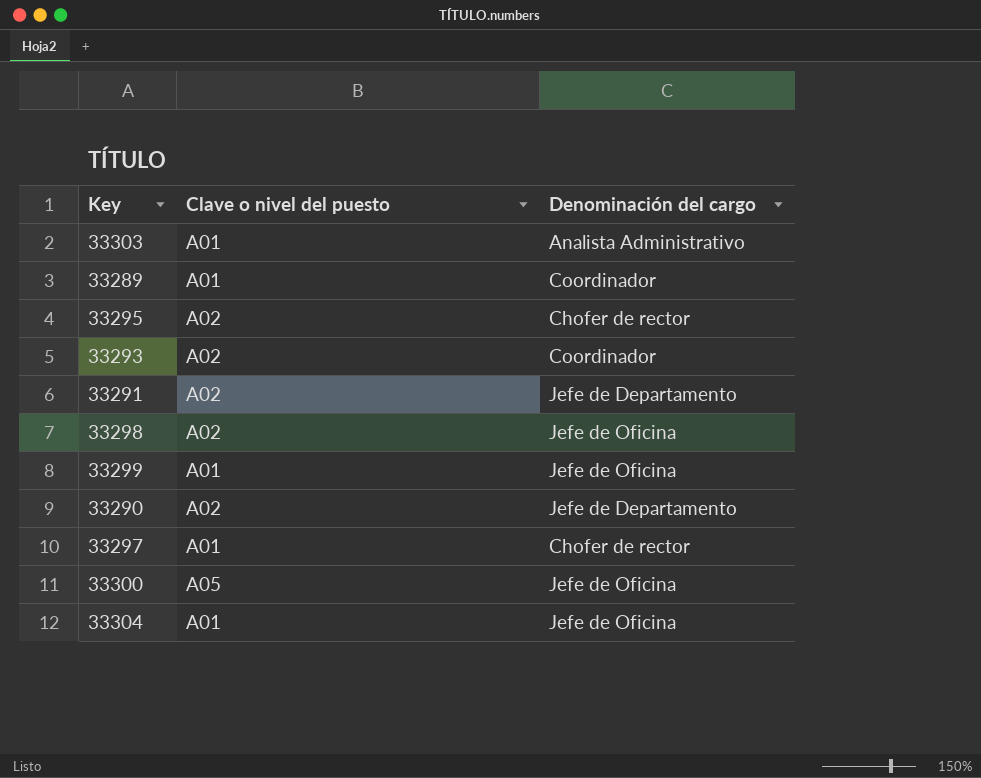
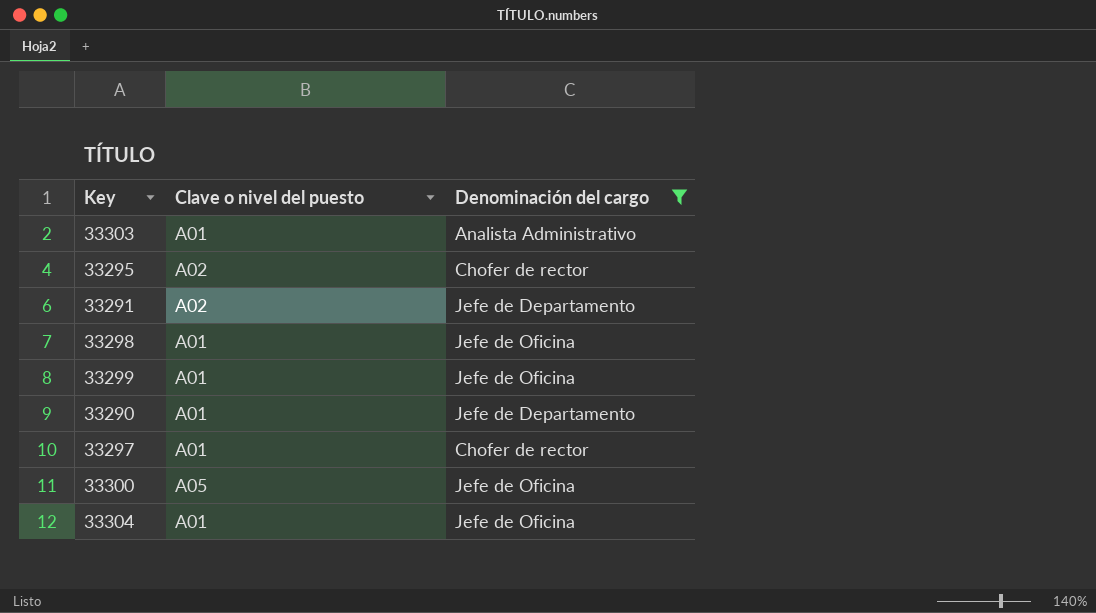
filter: none -> Denominación del cargo != Coordinador
33298 | Clave o nivel del puesto: A02 -> A01
33290 | Clave o nivel del puesto: A02 -> A01

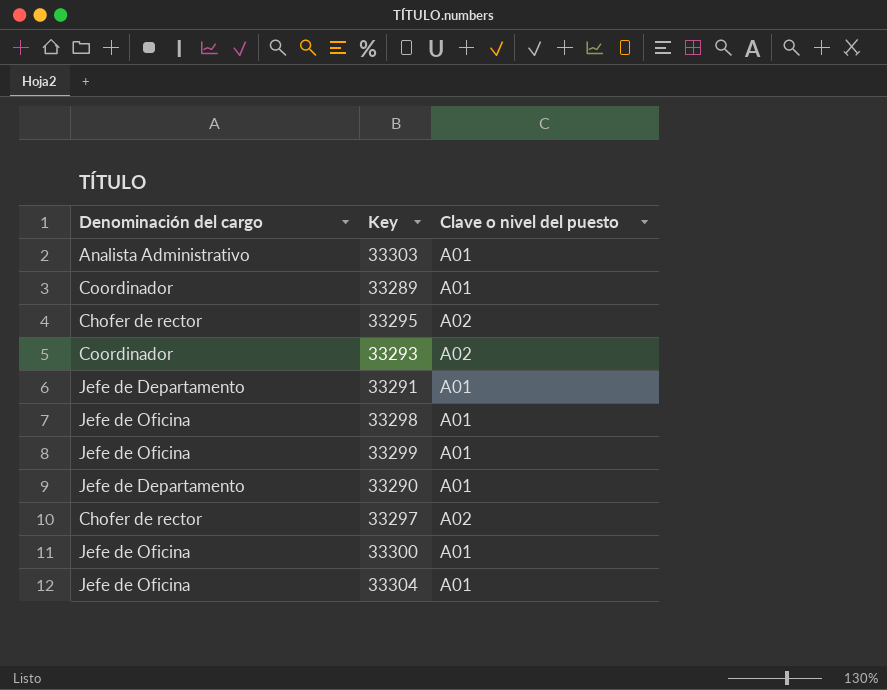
filter: Denominación del cargo != Coordinador -> none
column Denominación del cargo | position: 3 -> 1
33291 | Clave o nivel del puesto: A02 -> A01
33297 | Clave o nivel del puesto: A01 -> A02
33300 | Clave o nivel del puesto: A05 -> A01

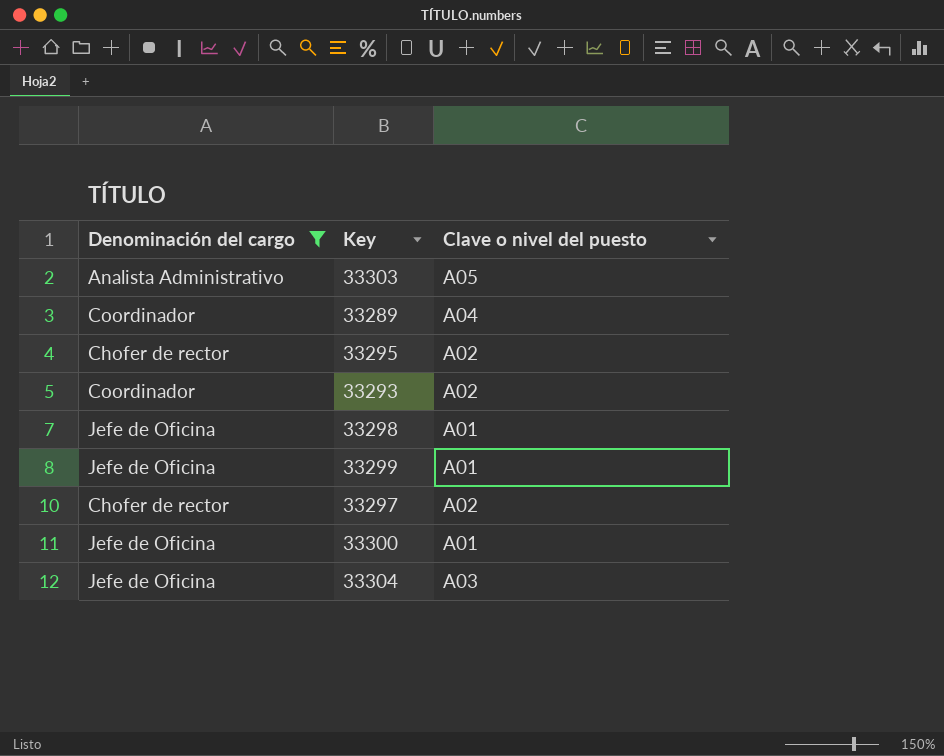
filter: none -> Denominación del cargo != Jefe de Departamento
33303 | Clave o nivel del puesto: A01 -> A05
33289 | Clave o nivel del puesto: A01 -> A04
33304 | Clave o nivel del puesto: A01 -> A03

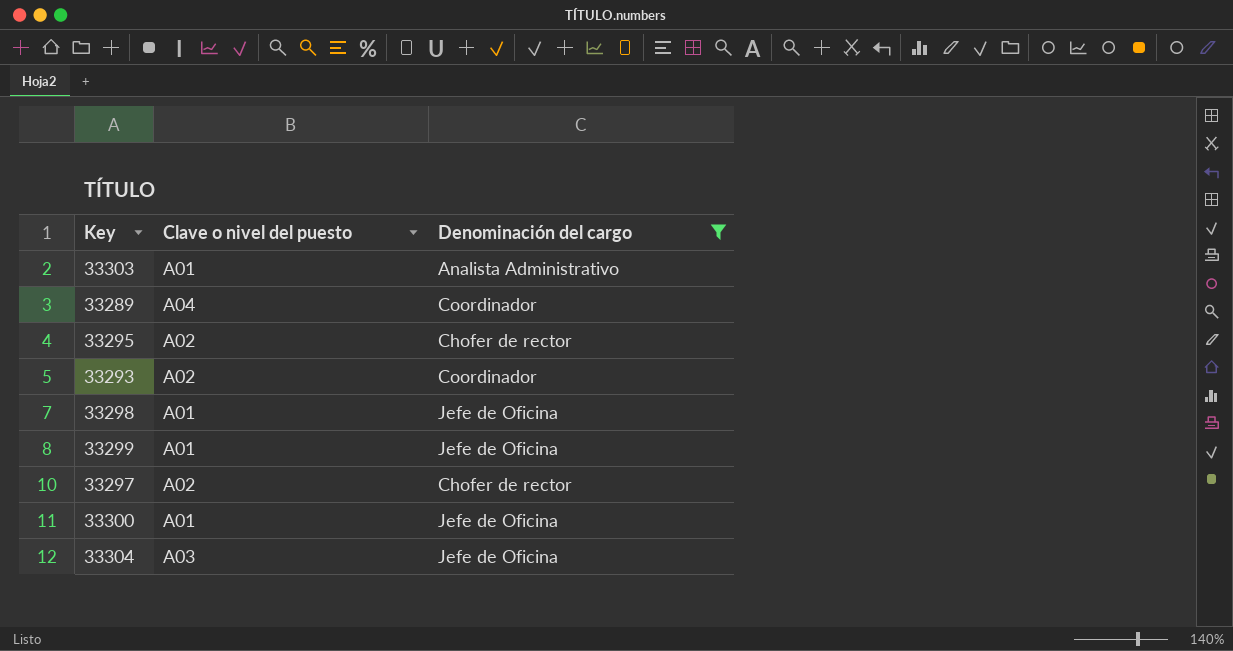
column Denominación del cargo | position: 1 -> 3
33303 | Clave o nivel del puesto: A05 -> A01

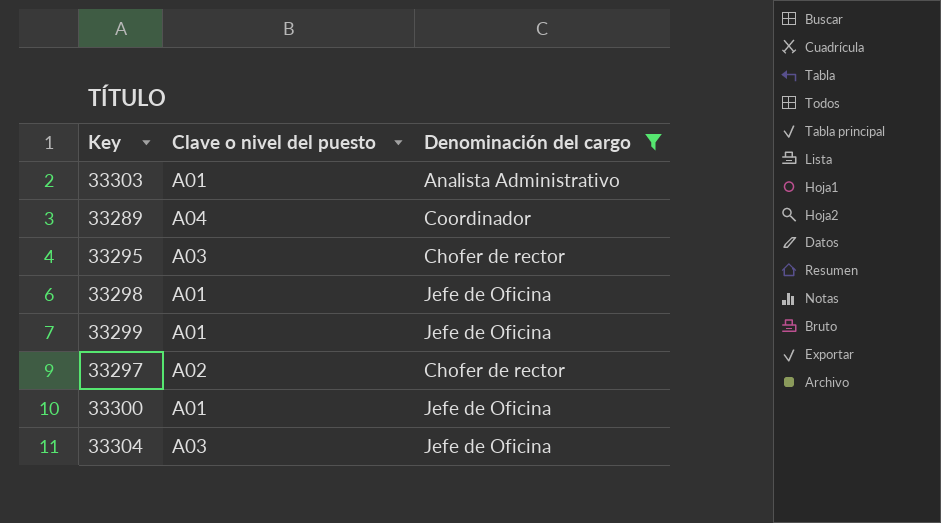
row 33293: A02 | Coordinador -> none
33295 | Clave o nivel del puesto: A02 -> A03

